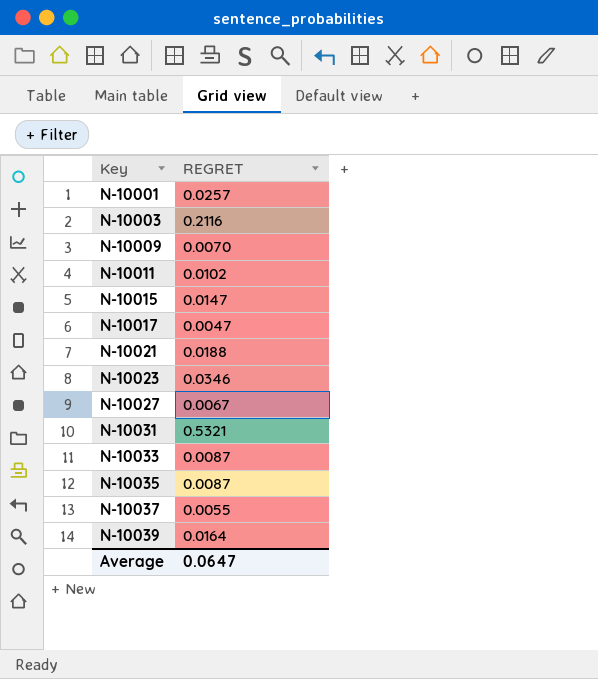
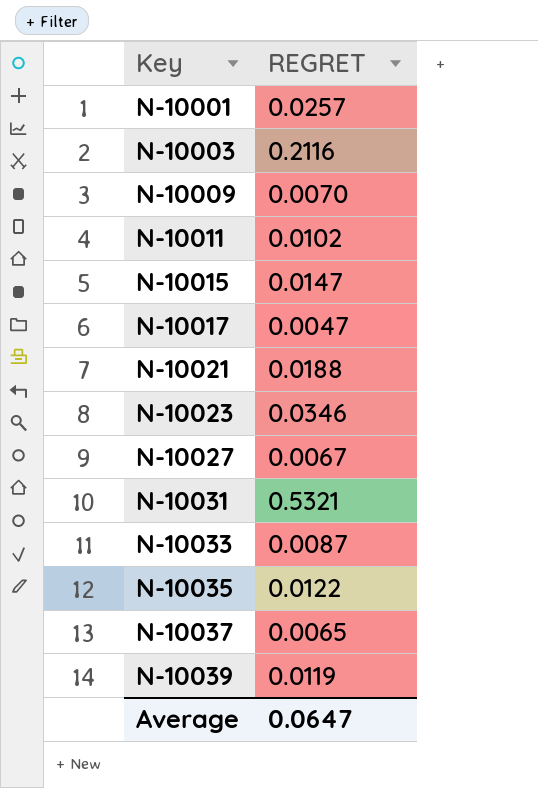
N-10035 | REGRET: 0.0087 -> 0.0122
N-10037 | REGRET: 0.0055 -> 0.0065
N-10039 | REGRET: 0.0164 -> 0.0119

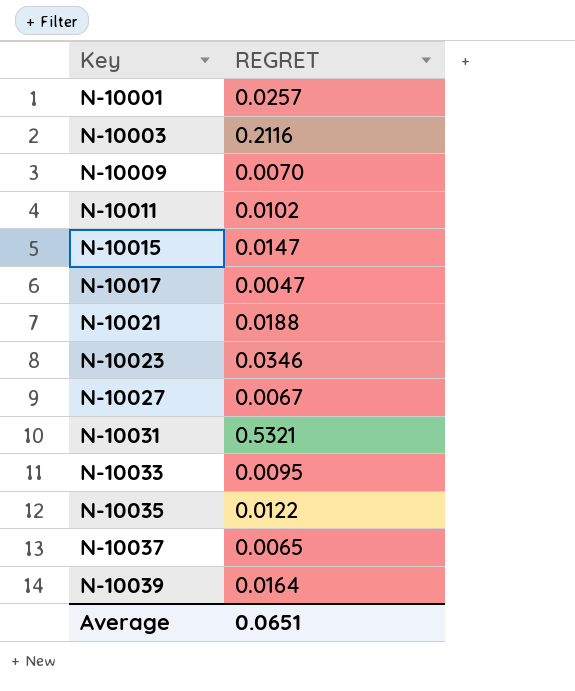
N-10033 | REGRET: 0.0087 -> 0.0095
N-10039 | REGRET: 0.0119 -> 0.0164
Average | REGRET: 0.0647 -> 0.0651

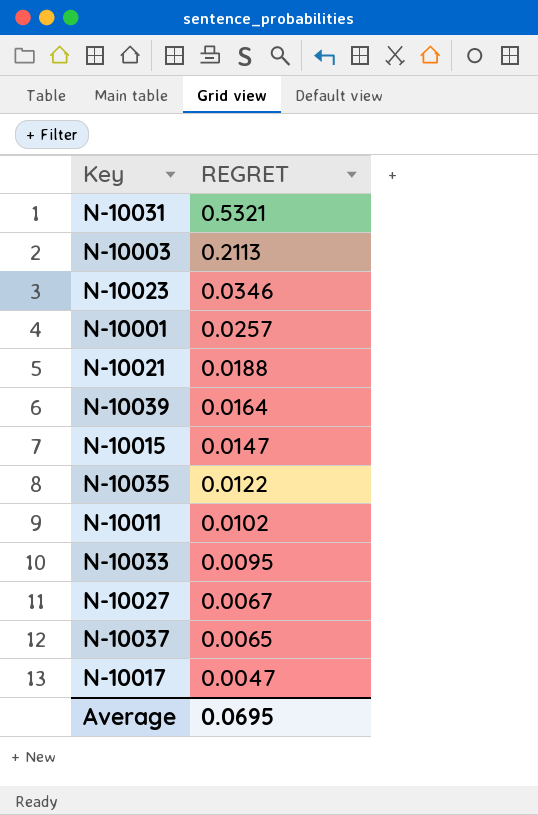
row order: Key ascending -> REGRET descending
row N-10009: 0.0070 -> none
N-10003 | REGRET: 0.2116 -> 0.2113
Average | REGRET: 0.0651 -> 0.0695

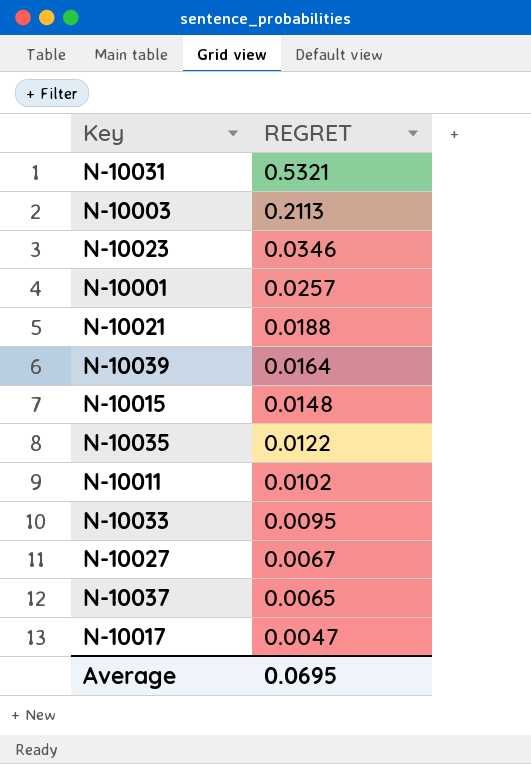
N-10015 | REGRET: 0.0147 -> 0.0148

